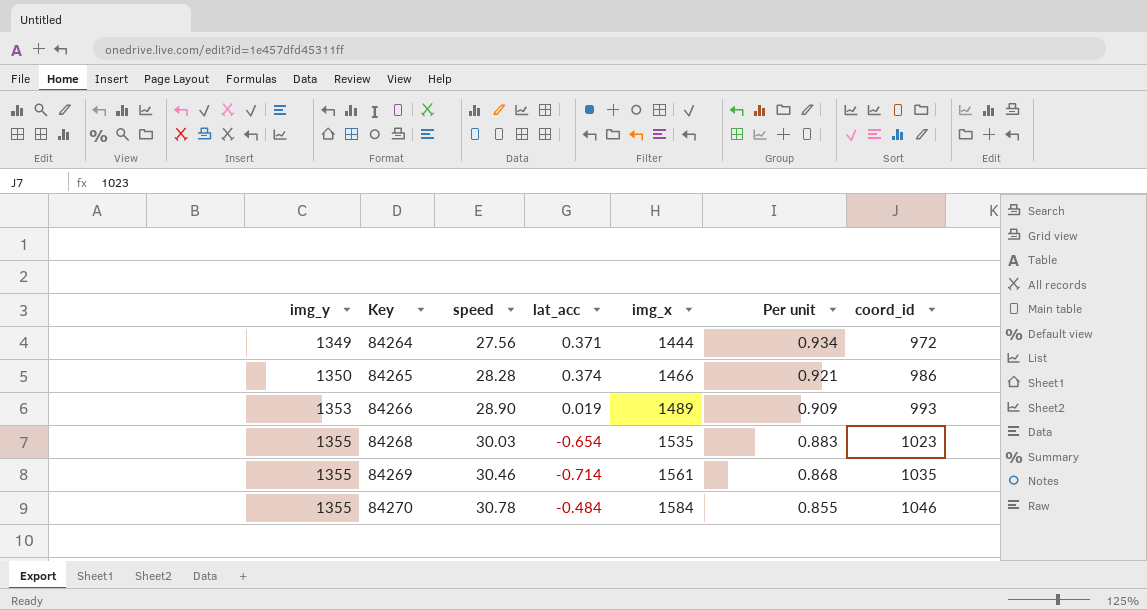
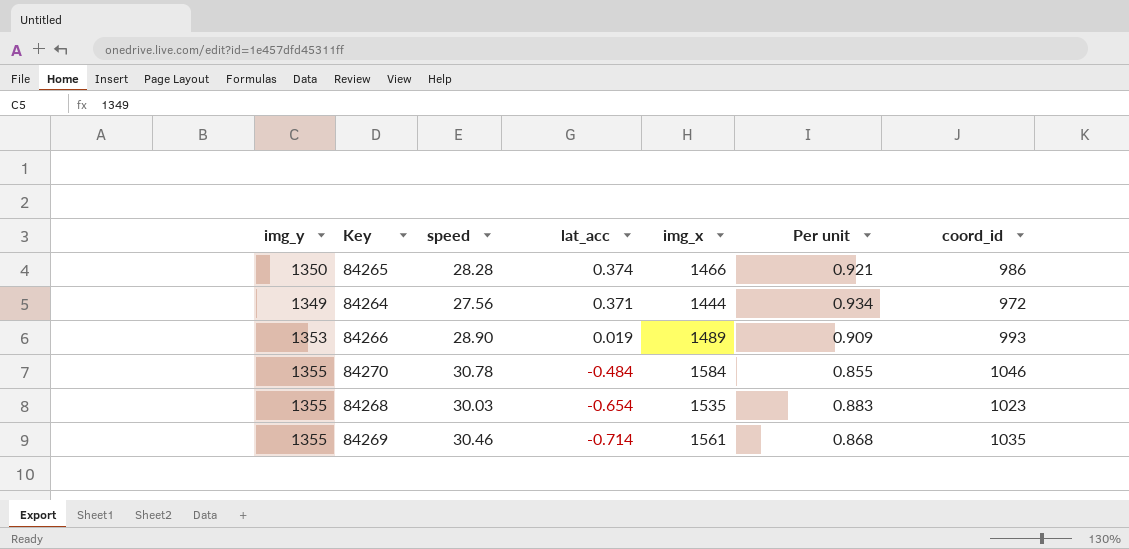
row order: img_y ascending -> lat_acc descending

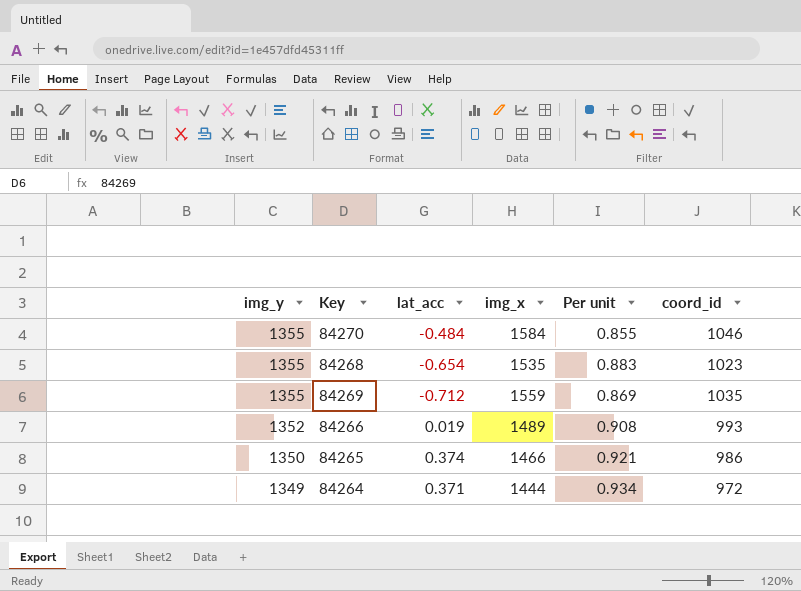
row order: lat_acc descending -> img_y descending
column speed | position: 3 -> none
84269 | lat_acc: -0.714 -> -0.712
84269 | img_x: 1561 -> 1559
84269 | Per unit: 0.868 -> 0.869
84266 | img_y: 1353 -> 1352
84266 | Per unit: 0.909 -> 0.908

